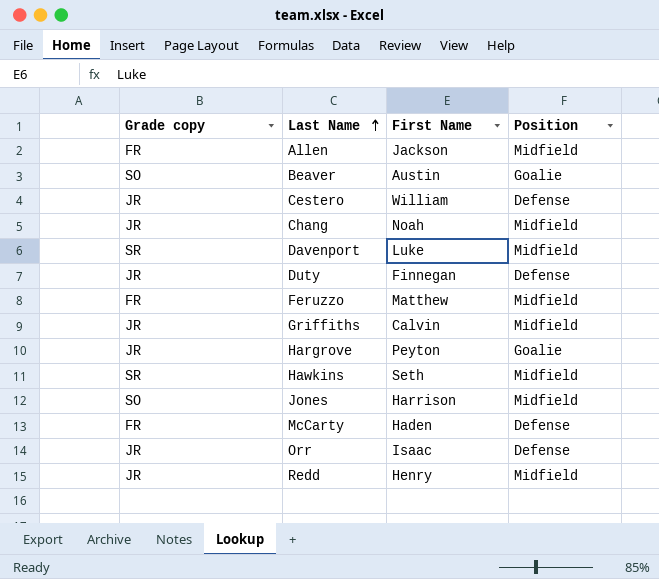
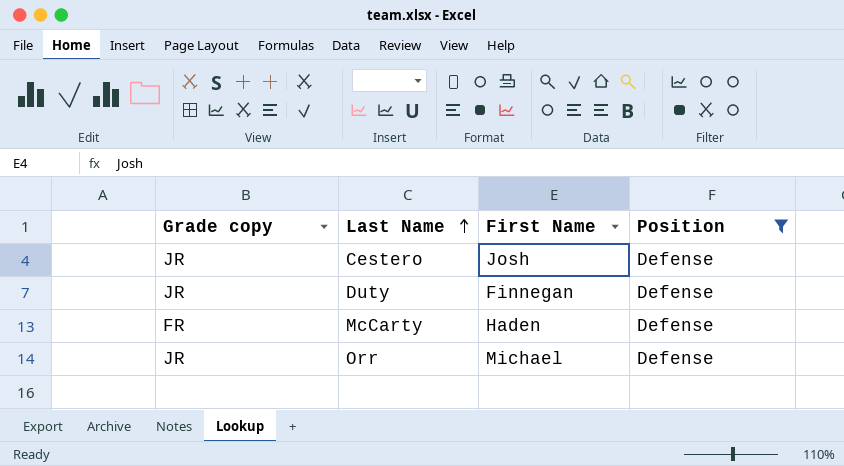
filter: none -> Position = Defense
Cestero | First Name: William -> Josh
Orr | First Name: Isaac -> Michael

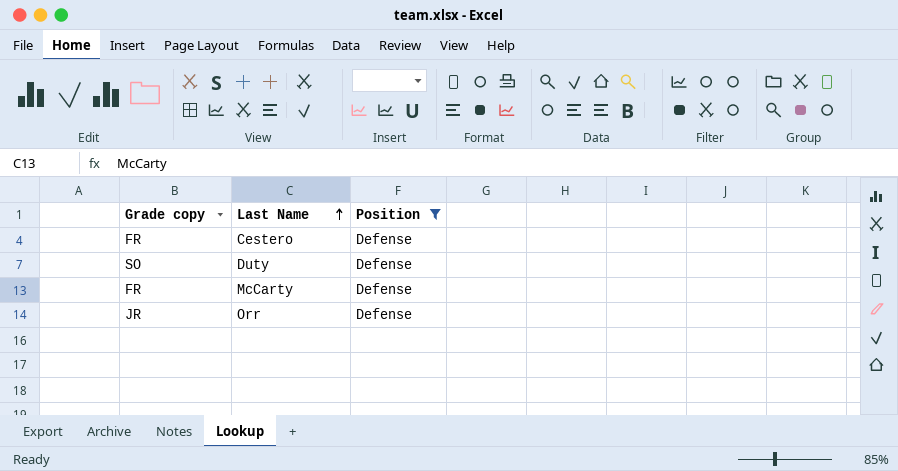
column First Name | position: 3 -> none
Cestero | Grade copy: JR -> FR
Duty | Grade copy: JR -> SO

